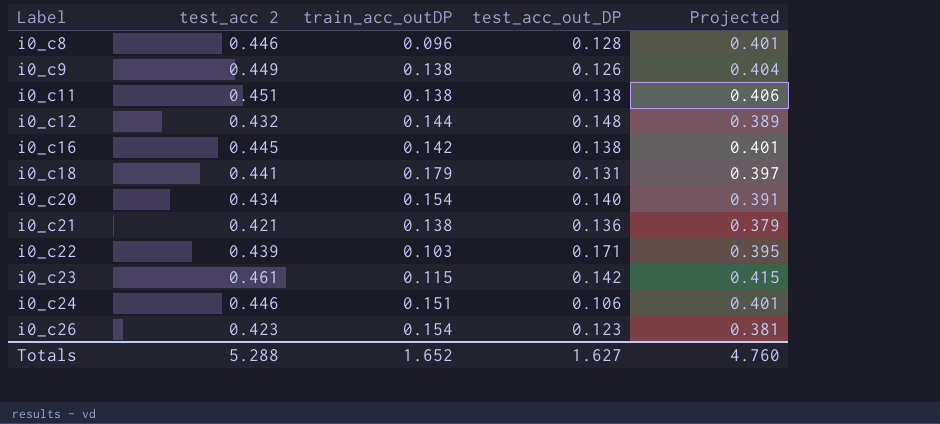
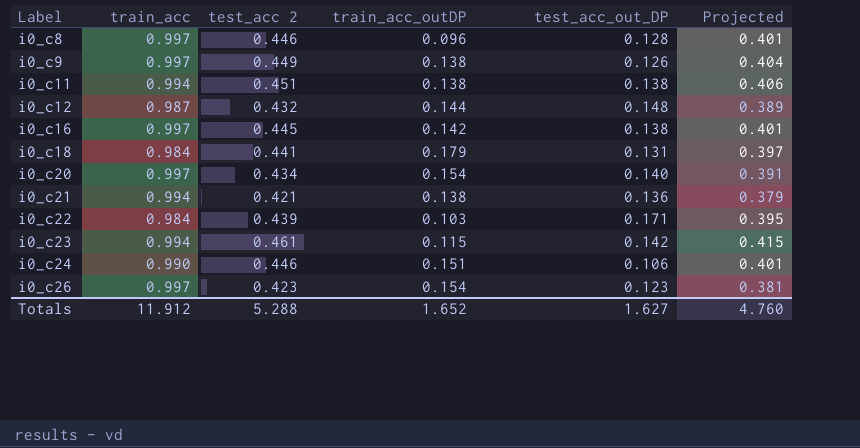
column train_acc | position: none -> 2

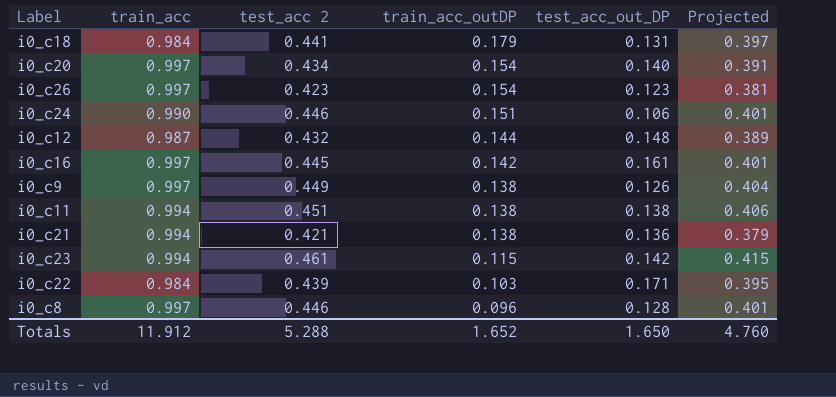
row order: Label ascending -> train_acc_outDP descending
i0_c16 | test_acc_out_DP: 0.138 -> 0.161
Totals | test_acc_out_DP: 1.627 -> 1.650

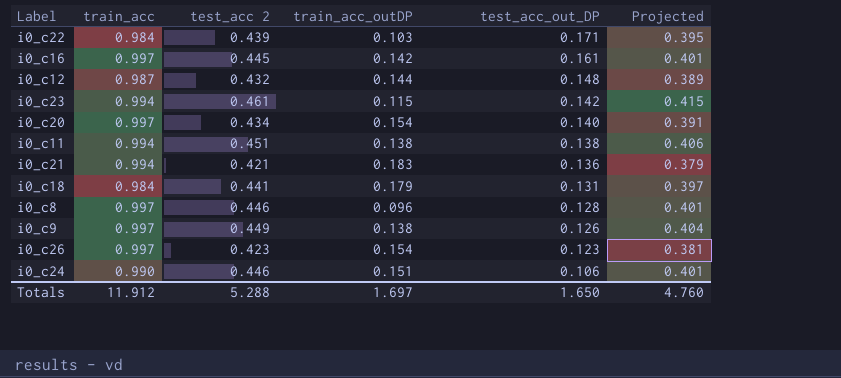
row order: train_acc_outDP descending -> test_acc_out_DP descending
i0_c21 | train_acc_outDP: 0.138 -> 0.183
Totals | train_acc_outDP: 1.652 -> 1.697

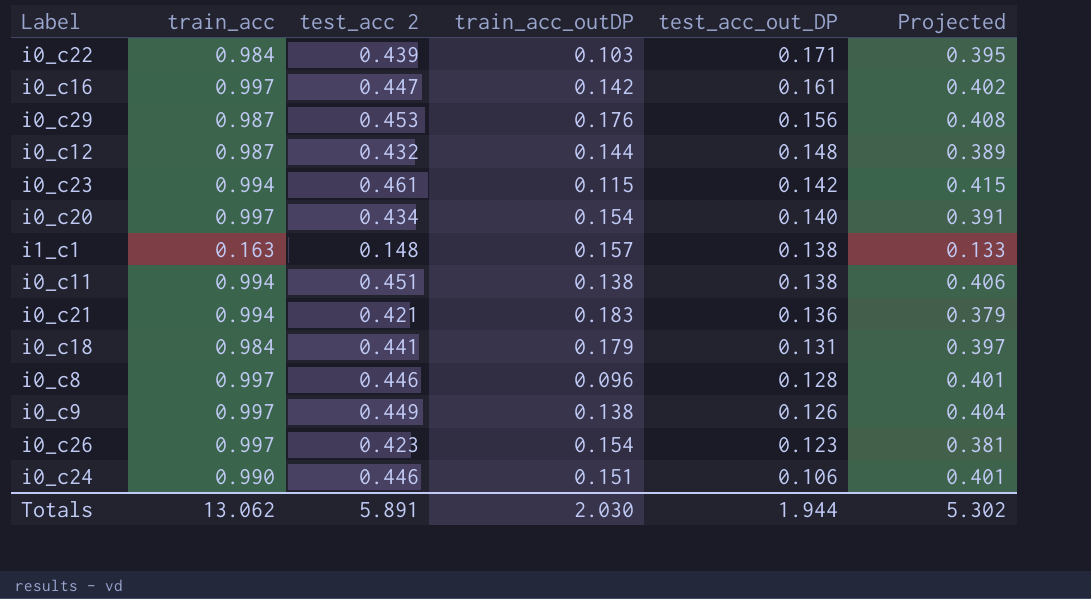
i0_c16 | test_acc 2: 0.445 -> 0.447
i0_c16 | Projected: 0.401 -> 0.402
row i0_c29: none -> 0.987 | 0.453 | 0.176 | 0.156 | 0.408
row i1_c1: none -> 0.163 | 0.148 | 0.157 | 0.138 | 0.133
Totals | train_acc: 11.912 -> 13.062
Totals | test_acc 2: 5.288 -> 5.891
Totals | train_acc_outDP: 1.697 -> 2.030
Totals | test_acc_out_DP: 1.650 -> 1.944
Totals | Projected: 4.760 -> 5.302

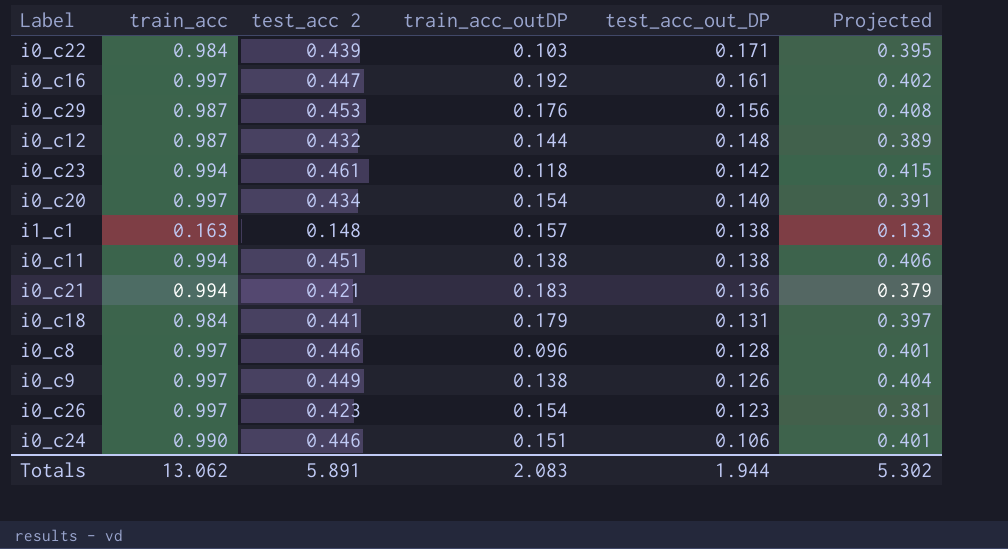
i0_c16 | train_acc_outDP: 0.142 -> 0.192
i0_c23 | train_acc_outDP: 0.115 -> 0.118
Totals | train_acc_outDP: 2.030 -> 2.083

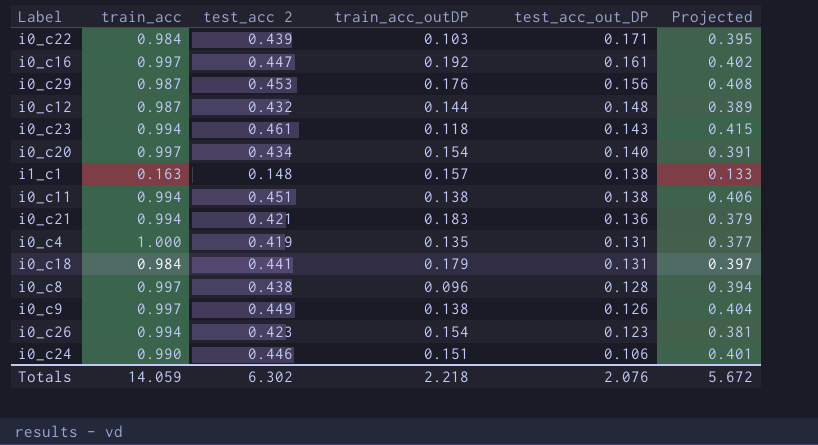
i0_c23 | test_acc_out_DP: 0.142 -> 0.143
row i0_c4: none -> 1.000 | 0.419 | 0.135 | 0.131 | 0.377
i0_c8 | test_acc 2: 0.446 -> 0.438
i0_c8 | Projected: 0.401 -> 0.394
i0_c26 | train_acc: 0.997 -> 0.994
Totals | train_acc: 13.062 -> 14.059
Totals | test_acc 2: 5.891 -> 6.302
Totals | train_acc_outDP: 2.083 -> 2.218
Totals | test_acc_out_DP: 1.944 -> 2.076
Totals | Projected: 5.302 -> 5.672

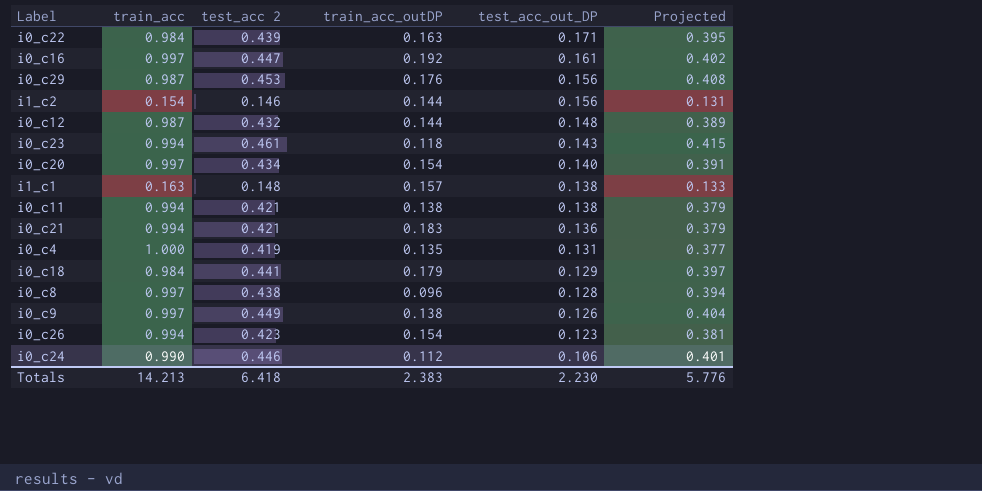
i0_c22 | train_acc_outDP: 0.103 -> 0.163
row i1_c2: none -> 0.154 | 0.146 | 0.144 | 0.156 | 0.131
i0_c11 | test_acc 2: 0.451 -> 0.421
i0_c11 | Projected: 0.406 -> 0.379
i0_c18 | test_acc_out_DP: 0.131 -> 0.129
i0_c24 | train_acc_outDP: 0.151 -> 0.112
Totals | train_acc: 14.059 -> 14.213
Totals | test_acc 2: 6.302 -> 6.418
Totals | train_acc_outDP: 2.218 -> 2.383
Totals | test_acc_out_DP: 2.076 -> 2.230
Totals | Projected: 5.672 -> 5.776

